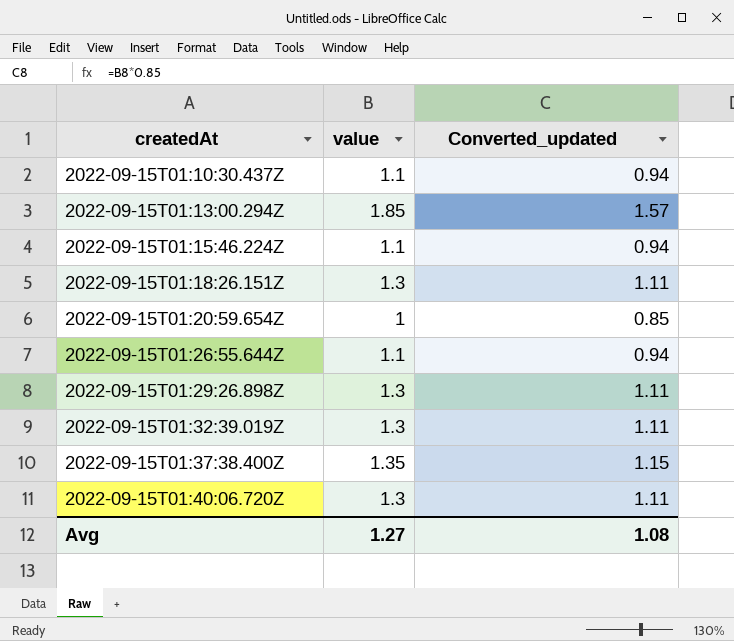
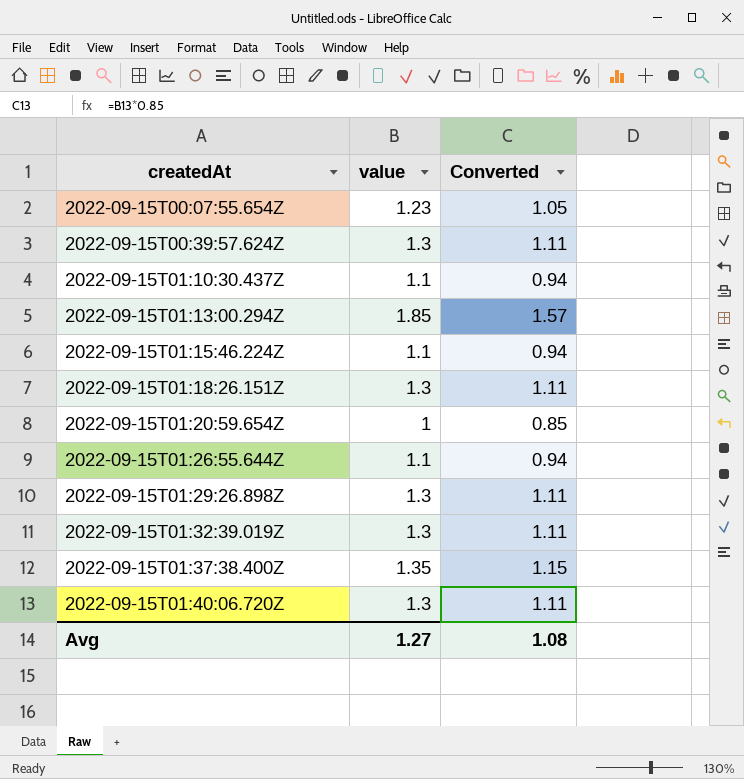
column name: Converted_updated -> Converted
row 2022-09-15T00:07:55.654Z: none -> 1.23 | 1.05
row 2022-09-15T00:39:57.624Z: none -> 1.3 | 1.11

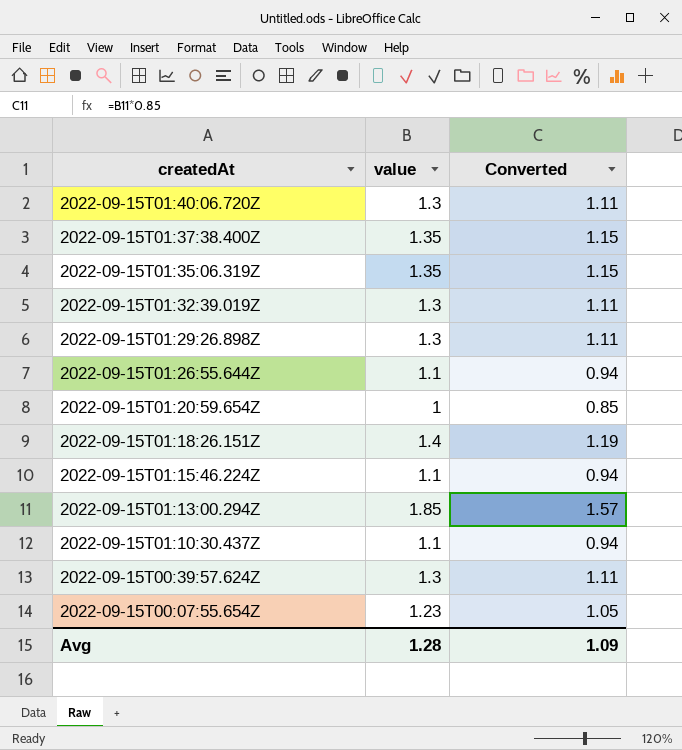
row order: createdAt ascending -> createdAt descending
row 2022-09-15T01:35:06.319Z: none -> 1.35 | 1.15
2022-09-15T01:18:26.151Z | value: 1.3 -> 1.4
2022-09-15T01:18:26.151Z | Converted: 1.11 -> 1.19
Avg | value: 1.27 -> 1.28
Avg | Converted: 1.08 -> 1.09

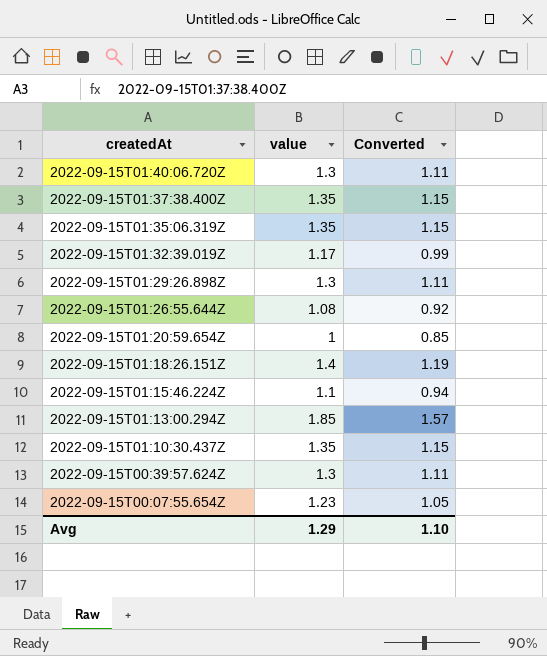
2022-09-15T01:32:39.019Z | value: 1.3 -> 1.17
2022-09-15T01:32:39.019Z | Converted: 1.11 -> 0.99
2022-09-15T01:26:55.644Z | value: 1.1 -> 1.08
2022-09-15T01:26:55.644Z | Converted: 0.94 -> 0.92
2022-09-15T01:10:30.437Z | value: 1.1 -> 1.35
2022-09-15T01:10:30.437Z | Converted: 0.94 -> 1.15
Avg | value: 1.28 -> 1.29
Avg | Converted: 1.09 -> 1.10

